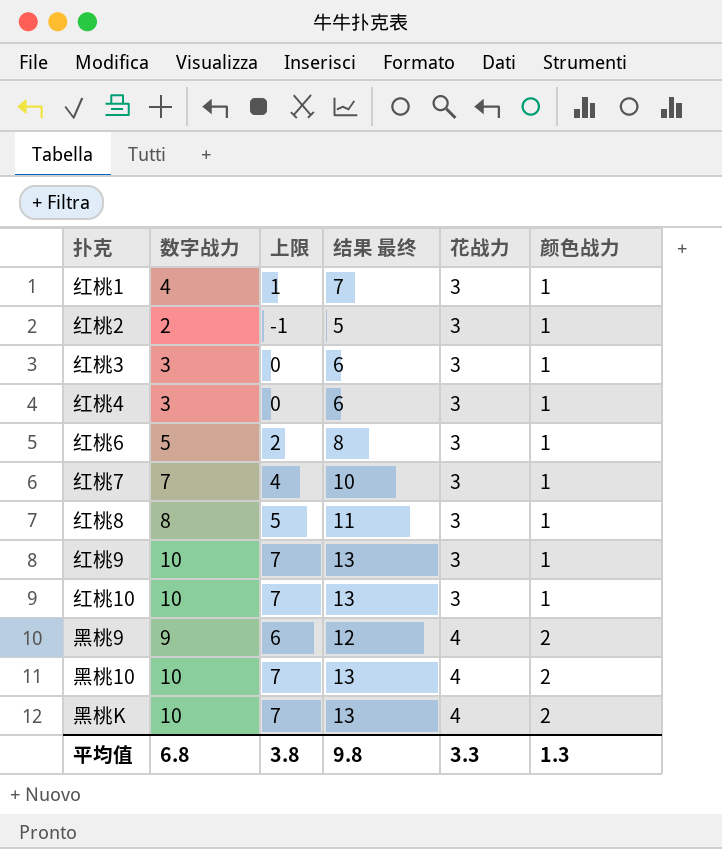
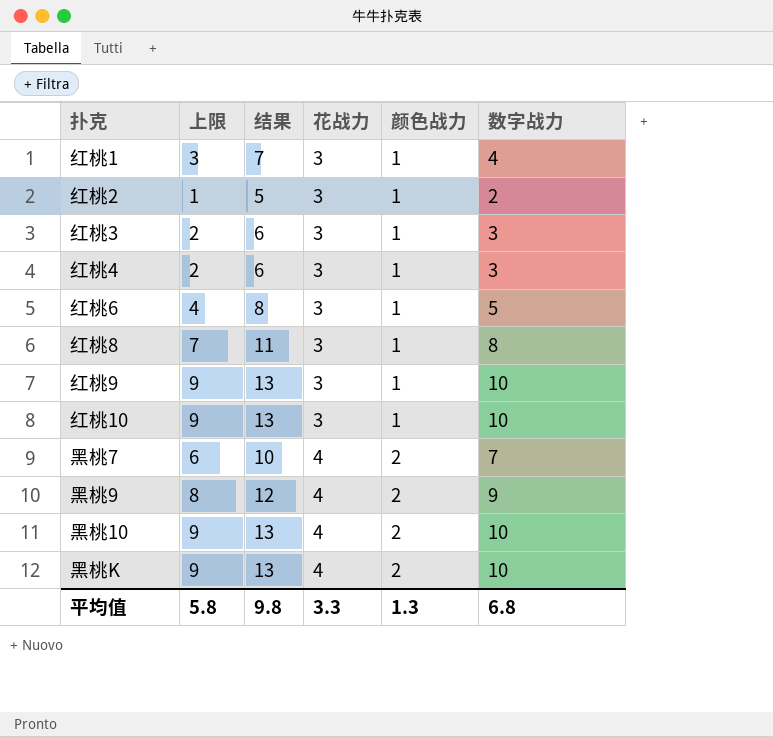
column 上限 | formula: [数字战力] - 3 -> [数字战力] - 1
column name: 结果 最终 -> 结果
column 数字战力 | position: 2 -> 6
row 红桃7: 7 | 4 | 10 | 3 | 1 -> none
row 黑桃7: none -> 6 | 10 | 4 | 2 | 7
平均值 | 上限: 3.8 -> 5.8

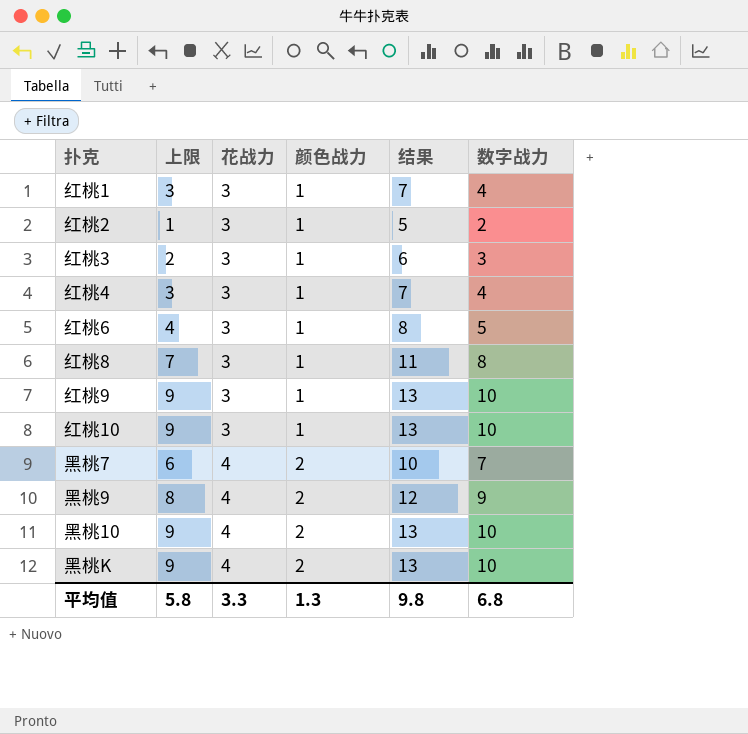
column 结果 | position: 3 -> 5
红桃4 | 上限: 2 -> 3
红桃4 | 结果: 6 -> 7
红桃4 | 数字战力: 3 -> 4

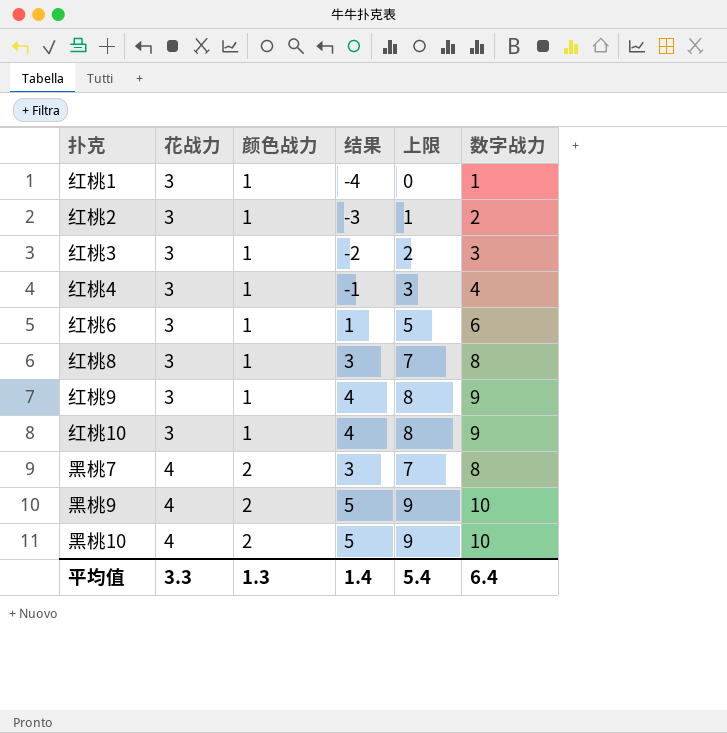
column 结果 | formula: [数字战力] + 3 -> [数字战力] - 5
column 上限 | position: 2 -> 5
row 黑桃K: 9 | 4 | 2 | 13 | 10 -> none
红桃1 | 上限: 3 -> 0
红桃1 | 数字战力: 4 -> 1
红桃6 | 上限: 4 -> 5
红桃6 | 数字战力: 5 -> 6
红桃9 | 上限: 9 -> 8
红桃9 | 数字战力: 10 -> 9
红桃10 | 上限: 9 -> 8
红桃10 | 数字战力: 10 -> 9
黑桃7 | 上限: 6 -> 7
黑桃7 | 数字战力: 7 -> 8
黑桃9 | 上限: 8 -> 9
黑桃9 | 数字战力: 9 -> 10
平均值 | 结果: 9.8 -> 1.4
平均值 | 上限: 5.8 -> 5.4
平均值 | 数字战力: 6.8 -> 6.4

